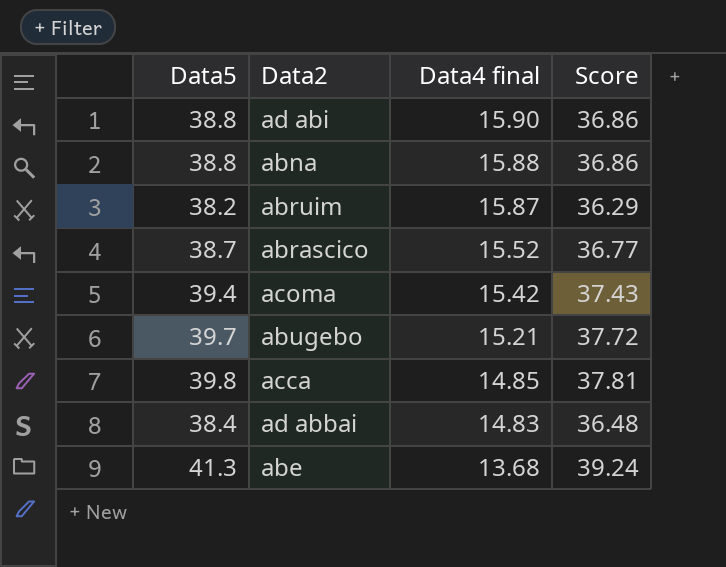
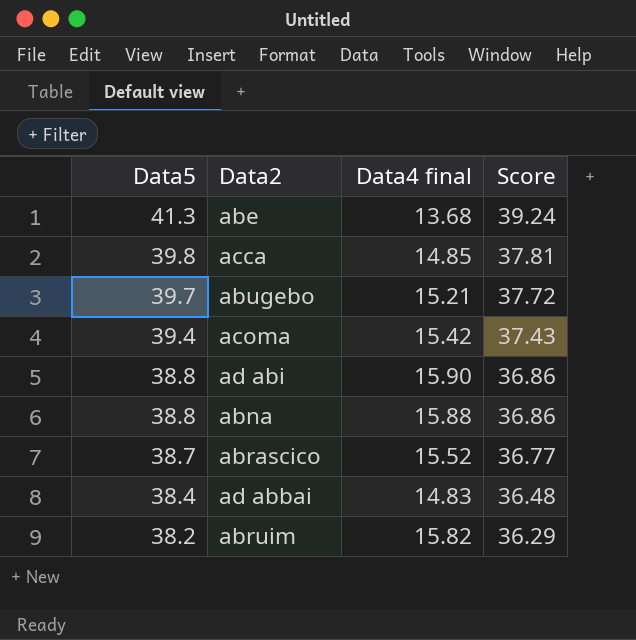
row order: Data4 final descending -> Data5 descending
abruim | Data4 final: 15.87 -> 15.82

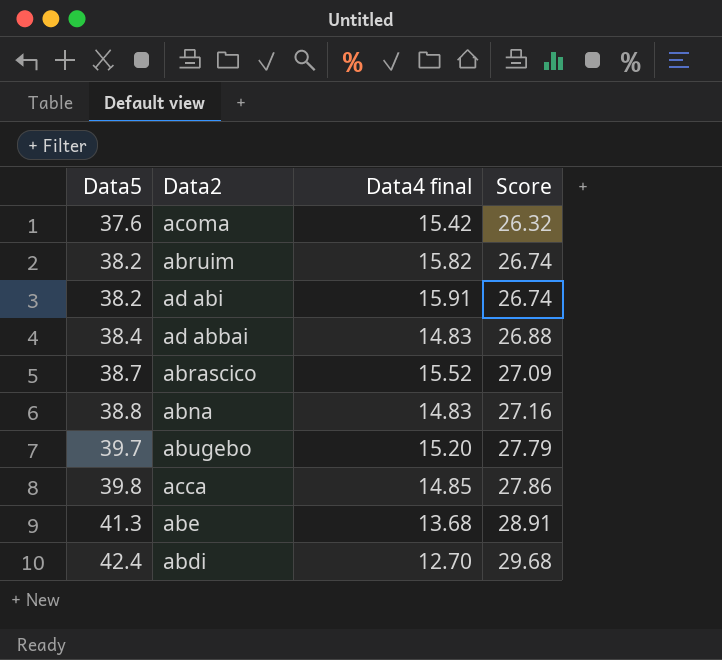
row order: Data5 descending -> Data5 ascending
column Score | formula: [Data5] * 0.95 -> [Data5] * 0.7
acoma | Data5: 39.4 -> 37.6
ad abi | Data5: 38.8 -> 38.2
ad abi | Data4 final: 15.90 -> 15.91
abna | Data4 final: 15.88 -> 14.83
abugebo | Data4 final: 15.21 -> 15.20
row abdi: none -> 42.4 | 12.70 | 29.68

